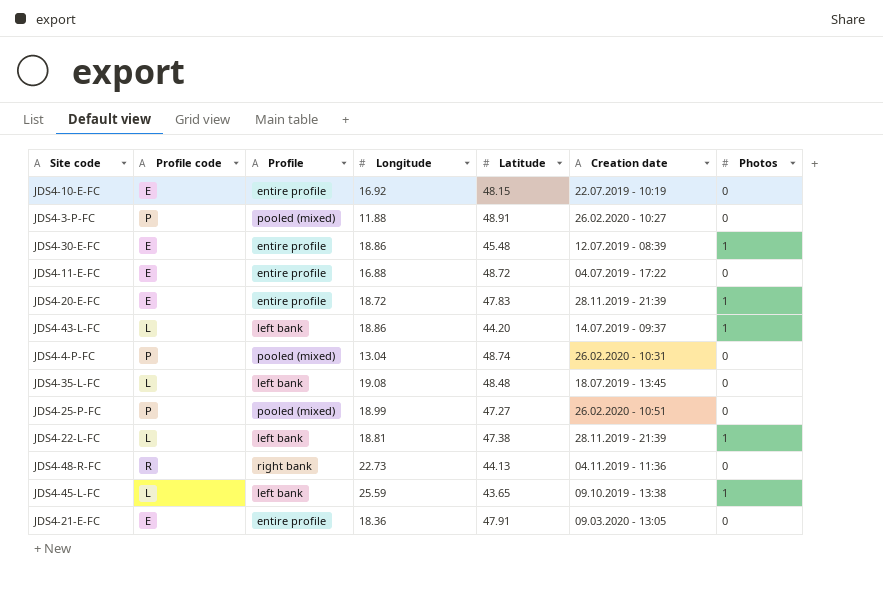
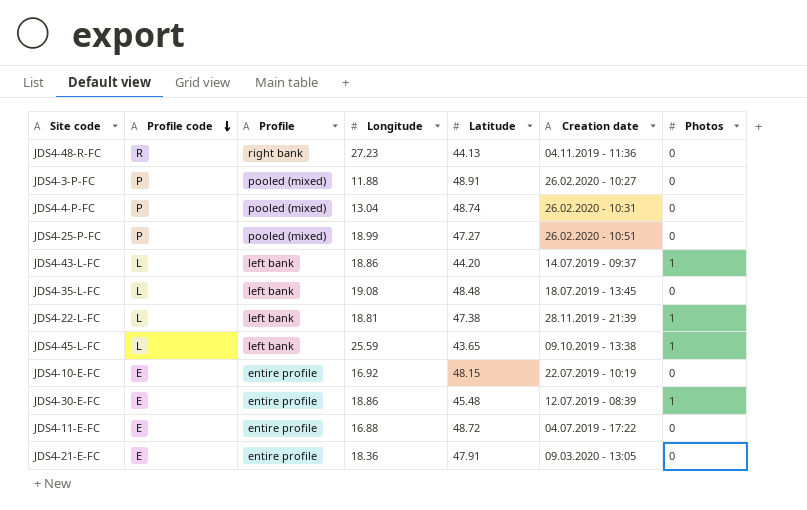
row order: none -> Profile code descending
row JDS4-20-E-FC: E | entire profile | 18.72 | 47.83 | 28.11.2019 - 21:39 | 1 -> none
JDS4-48-R-FC | Longitude: 22.73 -> 27.23

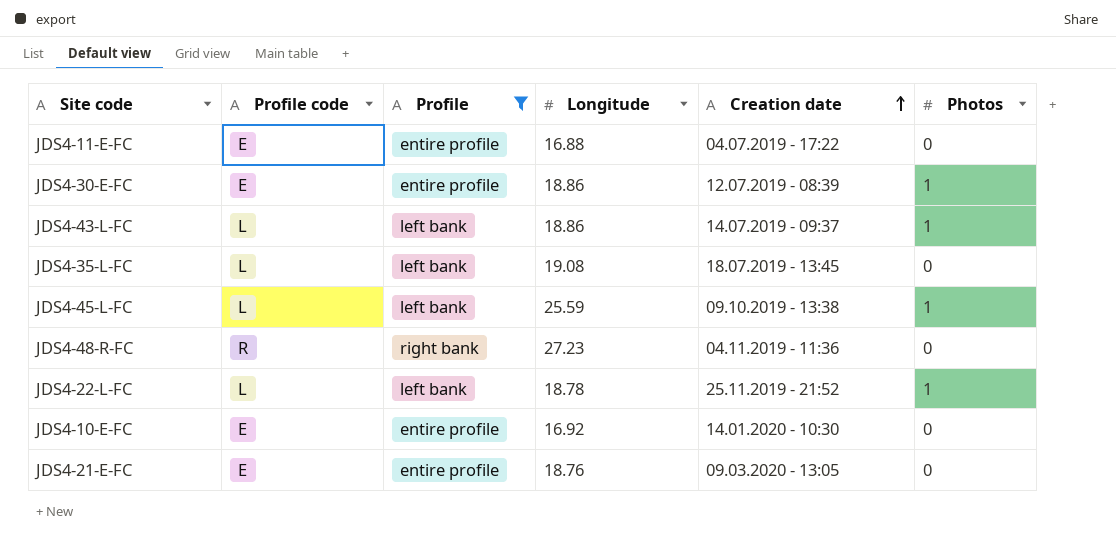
filter: none -> Profile != pooled (mixed)
row order: Profile code descending -> Creation date ascending
column Latitude | position: 5 -> none
JDS4-22-L-FC | Longitude: 18.81 -> 18.78
JDS4-22-L-FC | Creation date: 28.11.2019 - 21:39 -> 25.11.2019 - 21:52
JDS4-10-E-FC | Creation date: 22.07.2019 - 10:19 -> 14.01.2020 - 10:30
JDS4-21-E-FC | Longitude: 18.36 -> 18.76

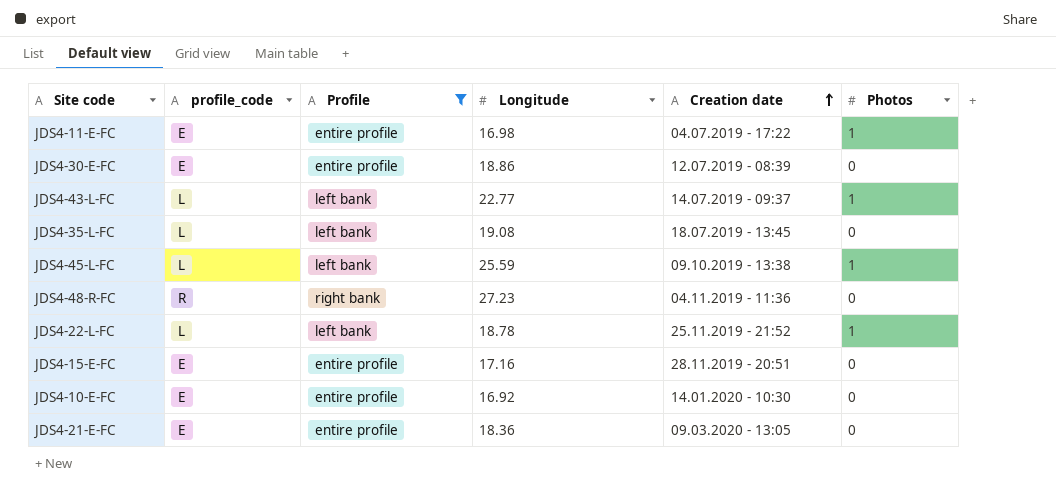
column name: Profile code -> profile_code
JDS4-11-E-FC | Longitude: 16.88 -> 16.98
JDS4-11-E-FC | Photos: 0 -> 1
JDS4-30-E-FC | Photos: 1 -> 0
JDS4-43-L-FC | Longitude: 18.86 -> 22.77
row JDS4-15-E-FC: none -> E | entire profile | 17.16 | 28.11.2019 - 20:51 | 0
JDS4-21-E-FC | Longitude: 18.76 -> 18.36

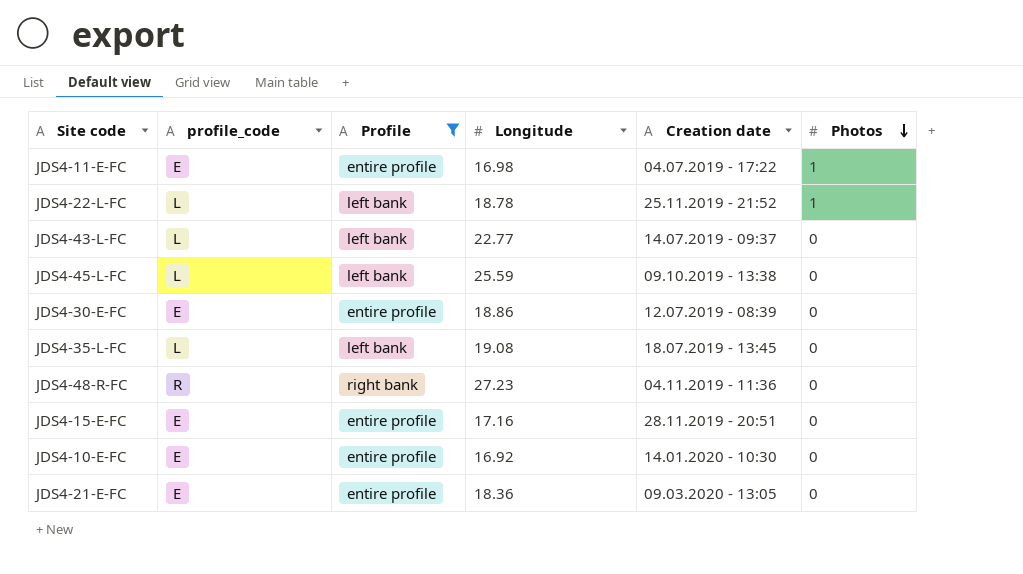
row order: Creation date ascending -> Photos descending
JDS4-43-L-FC | Photos: 1 -> 0
JDS4-45-L-FC | Photos: 1 -> 0

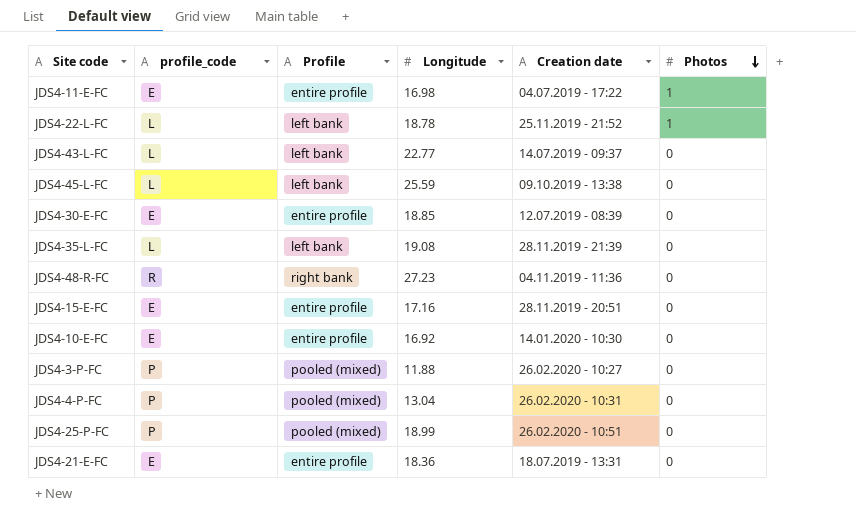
filter: Profile != pooled (mixed) -> none
JDS4-30-E-FC | Longitude: 18.86 -> 18.85
JDS4-35-L-FC | Creation date: 18.07.2019 - 13:45 -> 28.11.2019 - 21:39
JDS4-21-E-FC | Creation date: 09.03.2020 - 13:05 -> 18.07.2019 - 13:31

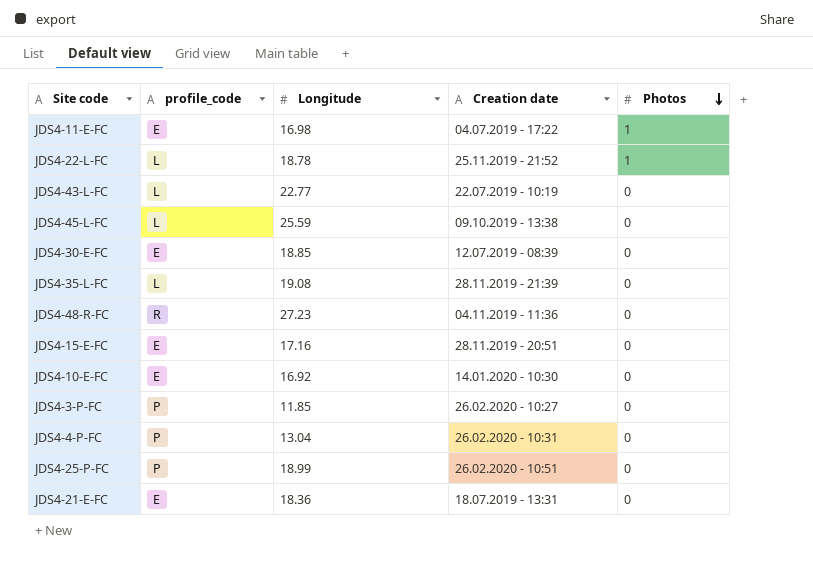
column Profile | position: 3 -> none
JDS4-43-L-FC | Creation date: 14.07.2019 - 09:37 -> 22.07.2019 - 10:19
JDS4-3-P-FC | Longitude: 11.88 -> 11.85

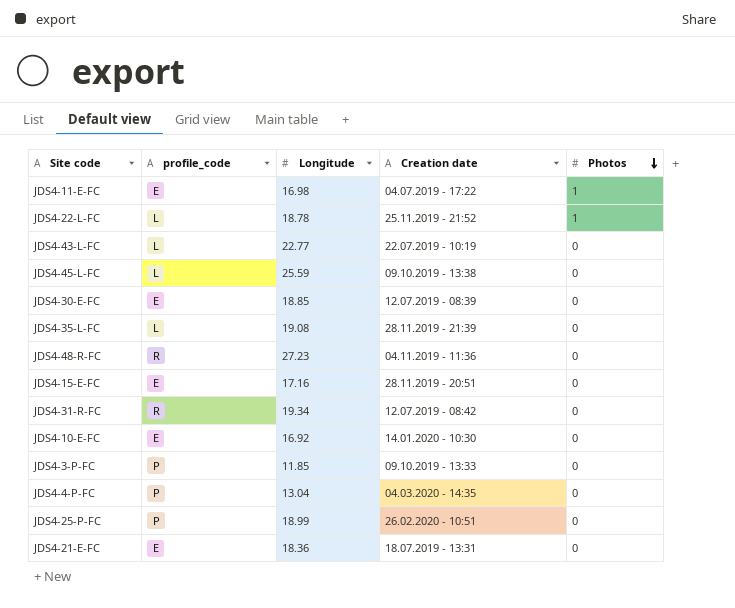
row JDS4-31-R-FC: none -> R | 19.34 | 12.07.2019 - 08:42 | 0
JDS4-3-P-FC | Creation date: 26.02.2020 - 10:27 -> 09.10.2019 - 13:33
JDS4-4-P-FC | Creation date: 26.02.2020 - 10:31 -> 04.03.2020 - 14:35

